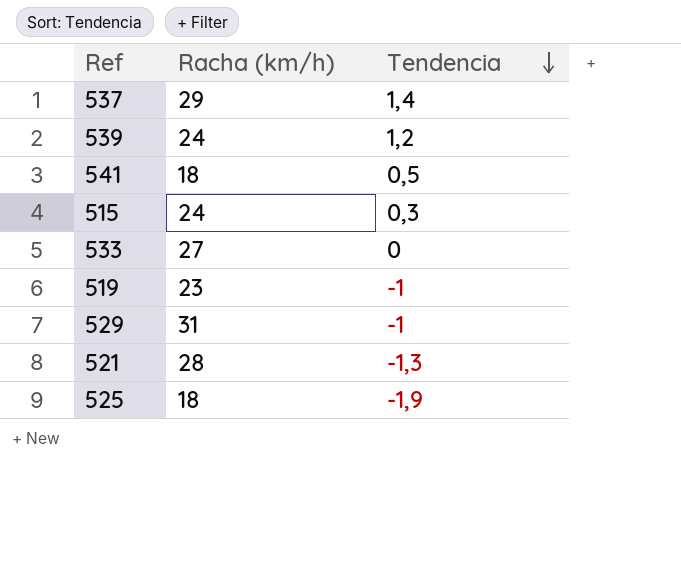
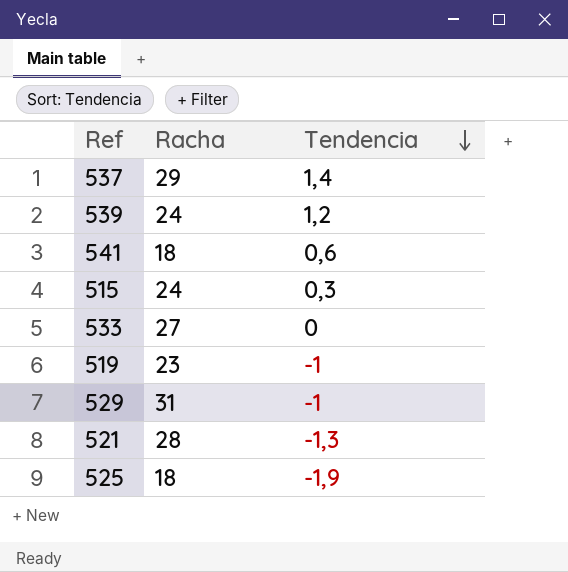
column name: Racha (km/h) -> Racha
541 | Tendencia: 0,5 -> 0,6

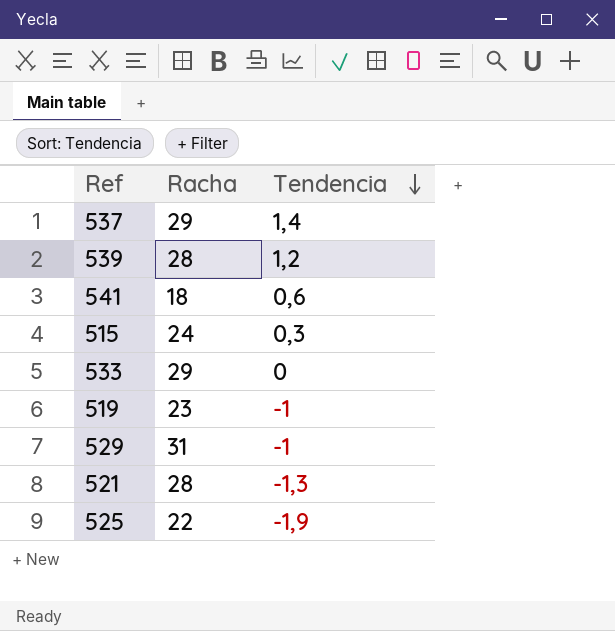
539 | Racha: 24 -> 28
533 | Racha: 27 -> 29
525 | Racha: 18 -> 22

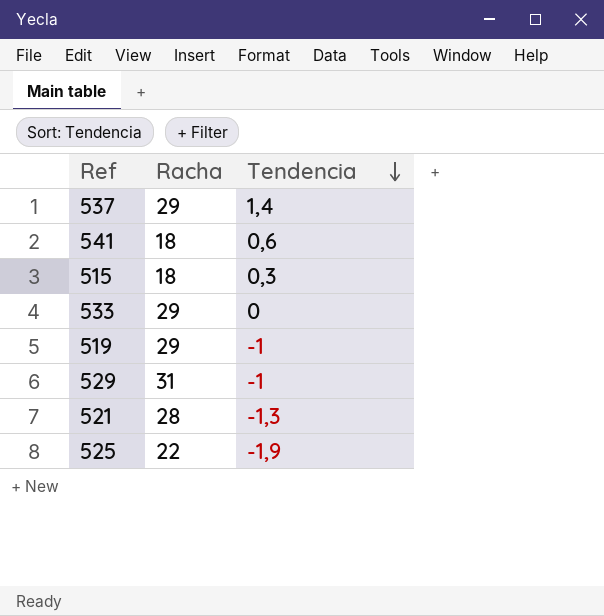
row 539: 28 | 1,2 -> none
515 | Racha: 24 -> 18
519 | Racha: 23 -> 29

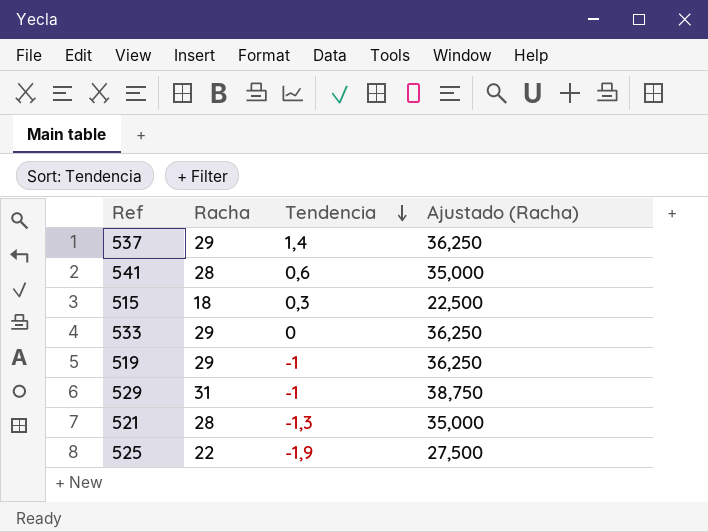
column Ajustado (Racha) | formula: none -> [Racha] * 1,25
541 | Racha: 18 -> 28

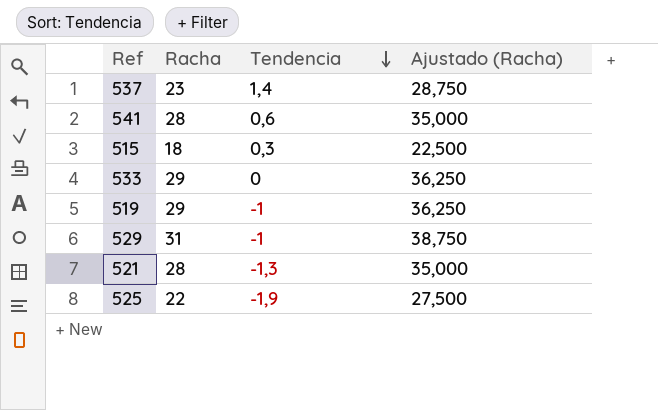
537 | Racha: 29 -> 23
537 | Ajustado (Racha): 36,250 -> 28,750

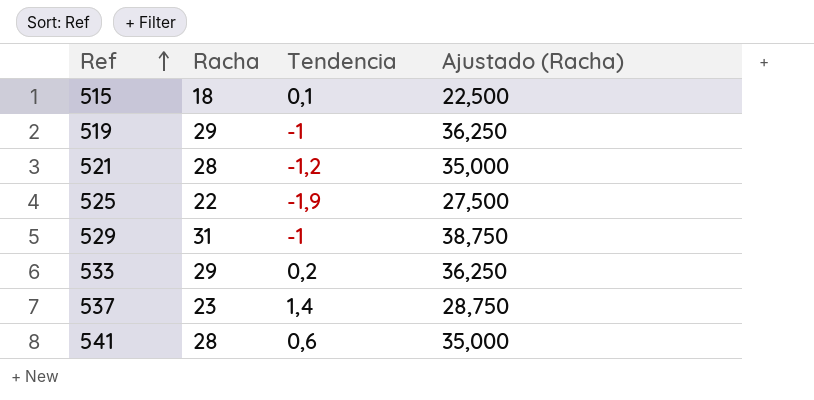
row order: Tendencia descending -> Ref ascending
515 | Tendencia: 0,3 -> 0,1
521 | Tendencia: -1,3 -> -1,2
533 | Tendencia: 0 -> 0,2

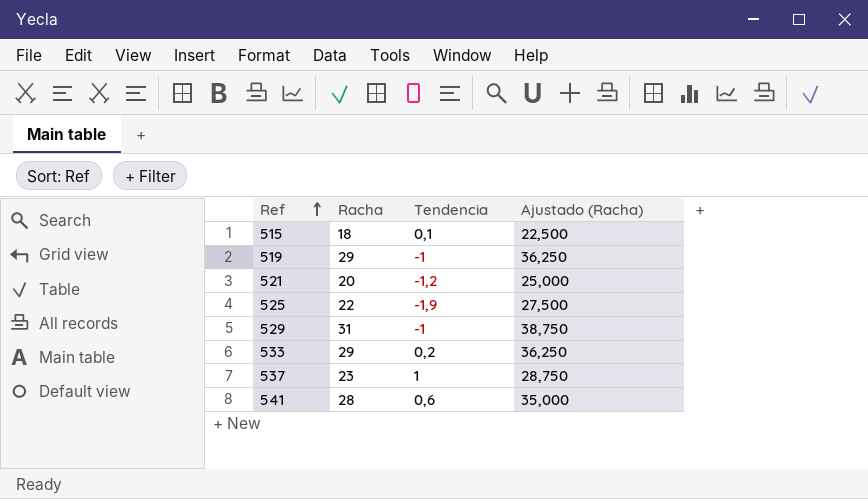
521 | Racha: 28 -> 20
521 | Ajustado (Racha): 35,000 -> 25,000
537 | Tendencia: 1,4 -> 1

